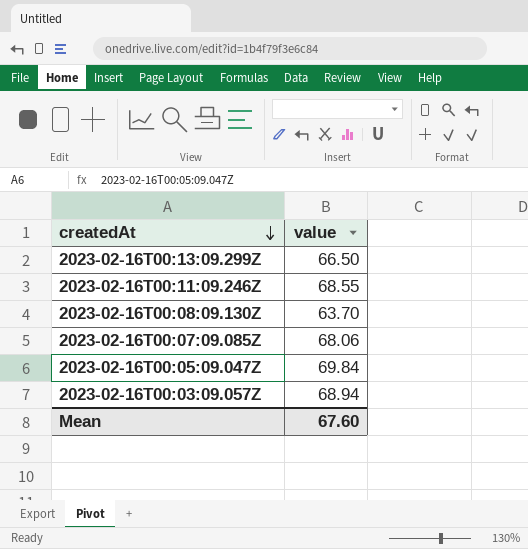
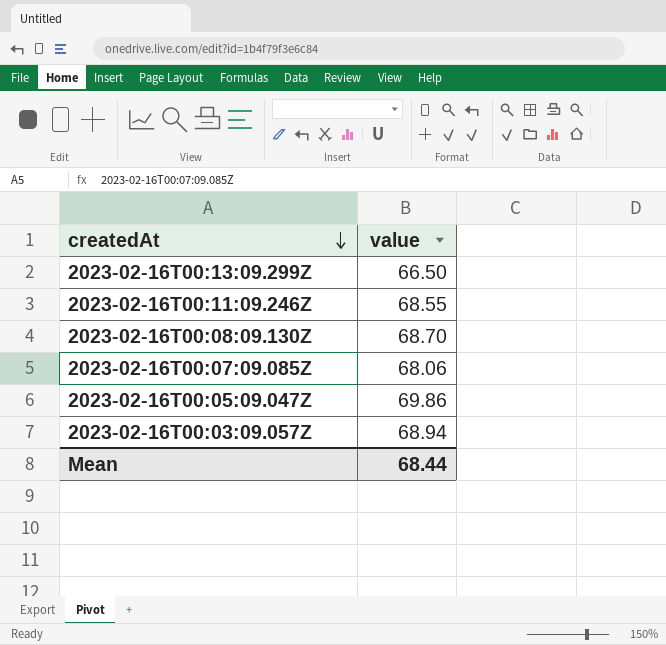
2023-02-16T00:08:09.130Z | value: 63.70 -> 68.70
2023-02-16T00:05:09.047Z | value: 69.84 -> 69.86
Mean | value: 67.60 -> 68.44

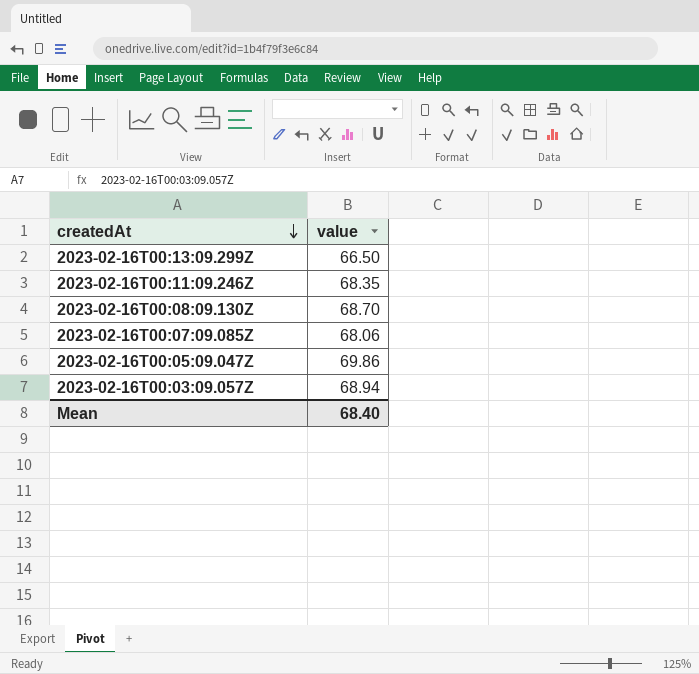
2023-02-16T00:11:09.246Z | value: 68.55 -> 68.35
Mean | value: 68.44 -> 68.40

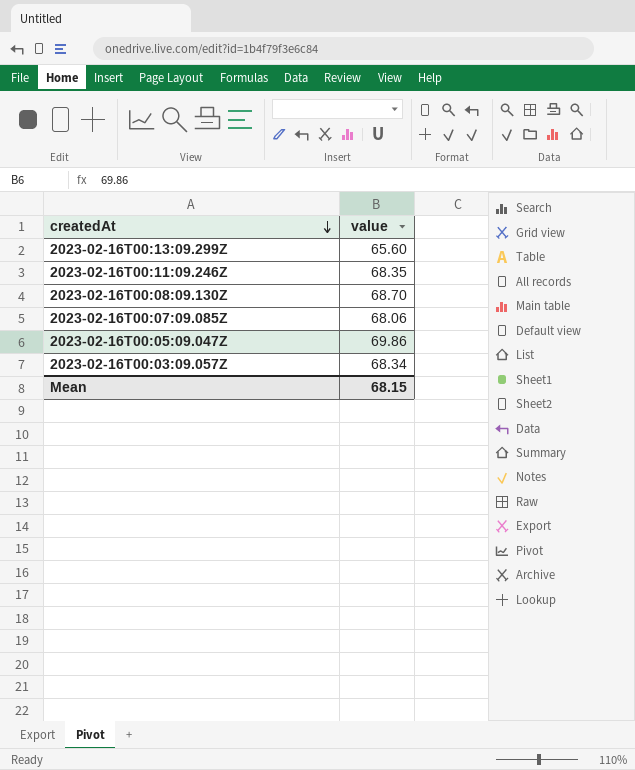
2023-02-16T00:13:09.299Z | value: 66.50 -> 65.60
2023-02-16T00:03:09.057Z | value: 68.94 -> 68.34
Mean | value: 68.40 -> 68.15

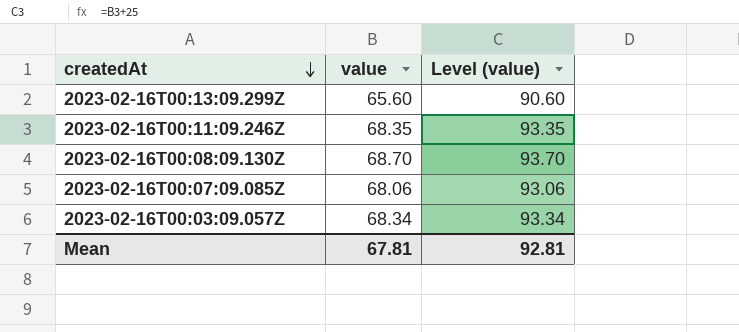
column Level (value) | formula: none -> [value] + 25
row 2023-02-16T00:05:09.047Z: 69.86 -> none
Mean | value: 68.15 -> 67.81

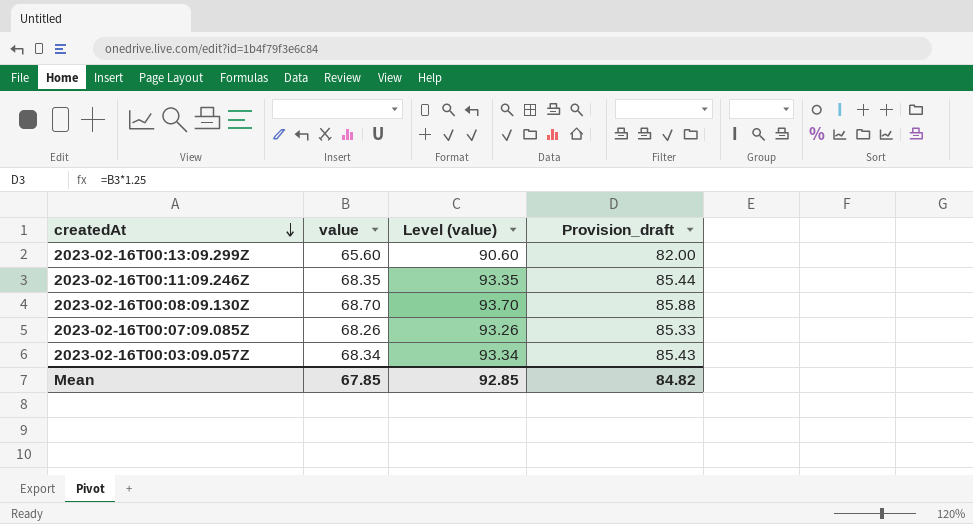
column Provision_draft | formula: none -> [value] * 1.25
2023-02-16T00:07:09.085Z | value: 68.06 -> 68.26
2023-02-16T00:07:09.085Z | Level (value): 93.06 -> 93.26
Mean | value: 67.81 -> 67.85
Mean | Level (value): 92.81 -> 92.85

